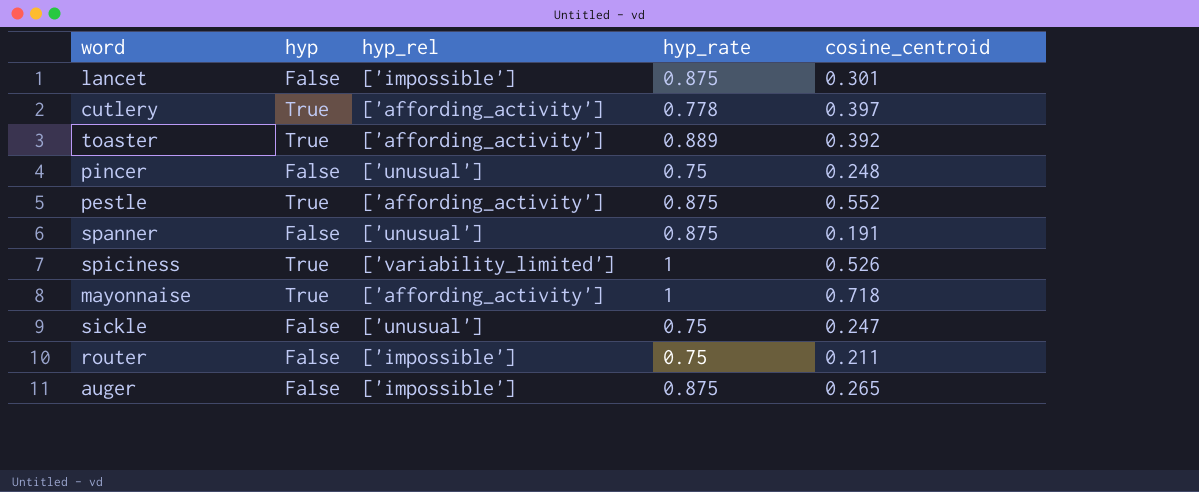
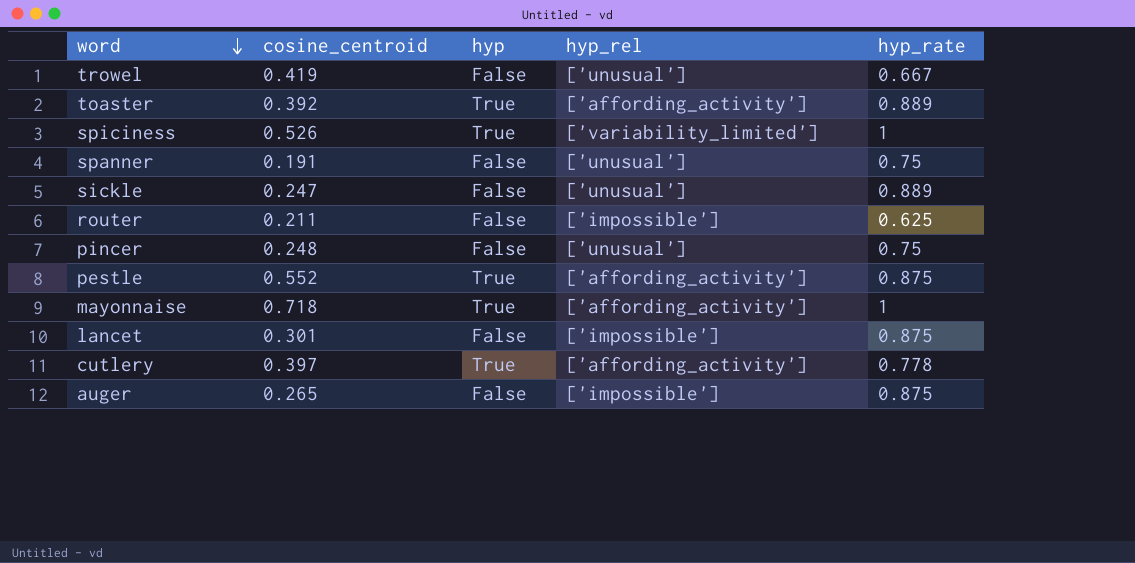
row order: none -> word descending
column cosine_centroid | position: 5 -> 2
row trowel: none -> 0.419 | False | ['unusual'] | 0.667
spanner | hyp_rate: 0.875 -> 0.75
sickle | hyp_rate: 0.75 -> 0.889
router | hyp_rate: 0.75 -> 0.625

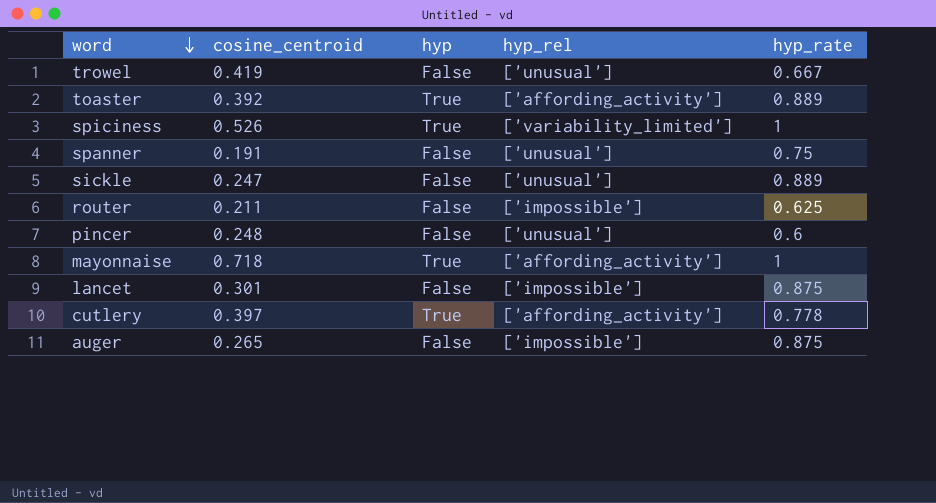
row pestle: 0.552 | True | ['affording_activity'] | 0.875 -> none
pincer | hyp_rate: 0.75 -> 0.6

